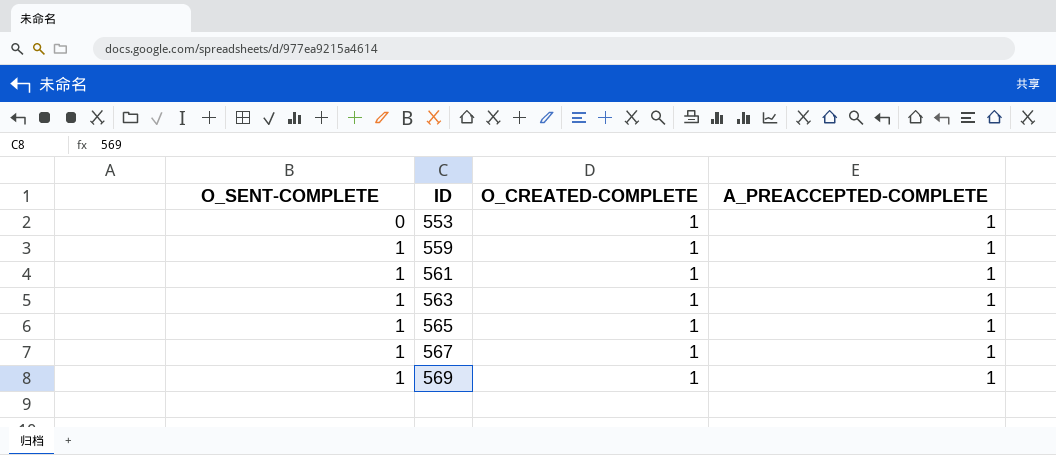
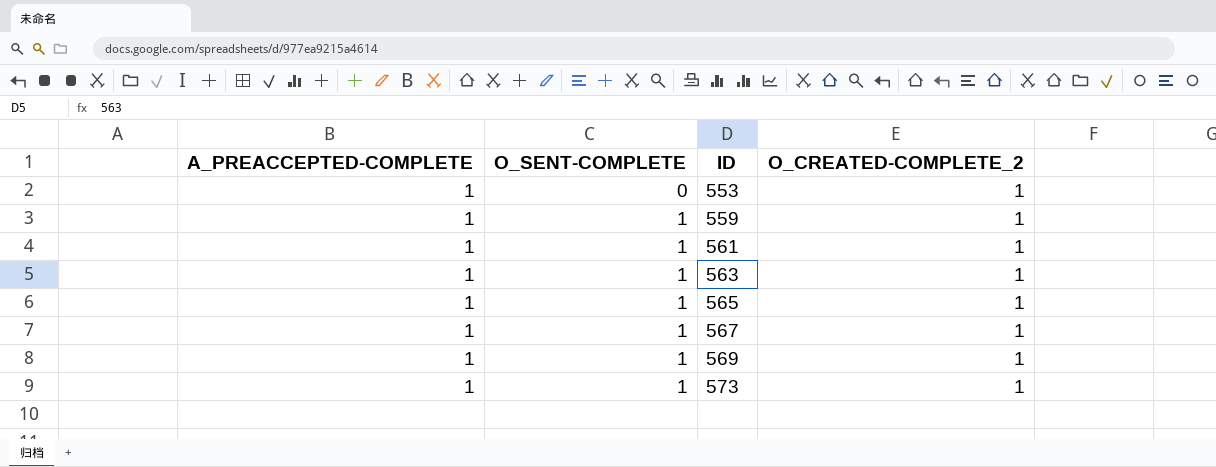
column A_PREACCEPTED-COMPLETE | position: 4 -> 1
column name: O_CREATED-COMPLETE -> O_CREATED-COMPLETE_2
row 573: none -> 1 | 1 | 1

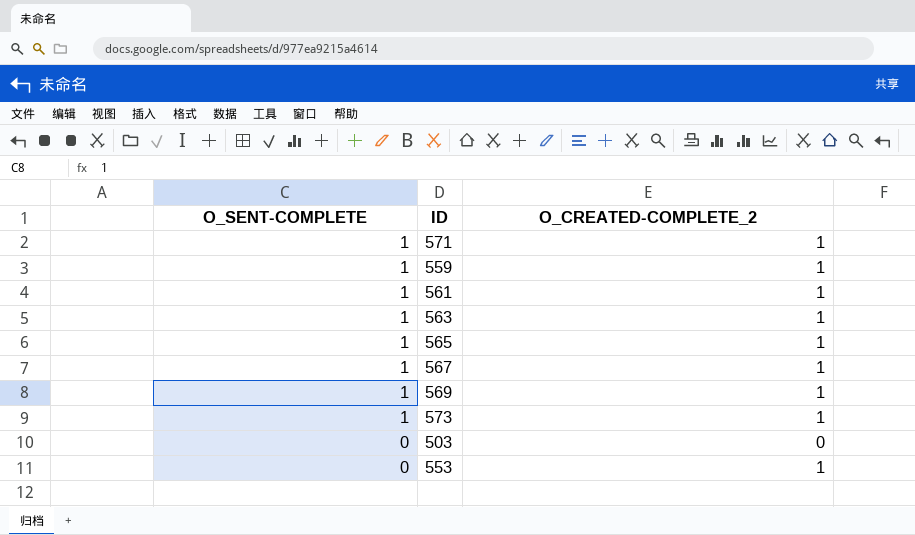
row order: O_SENT-COMPLETE ascending -> O_SENT-COMPLETE descending
column A_PREACCEPTED-COMPLETE | position: 1 -> none
row 571: none -> 1 | 1
row 503: none -> 0 | 0

